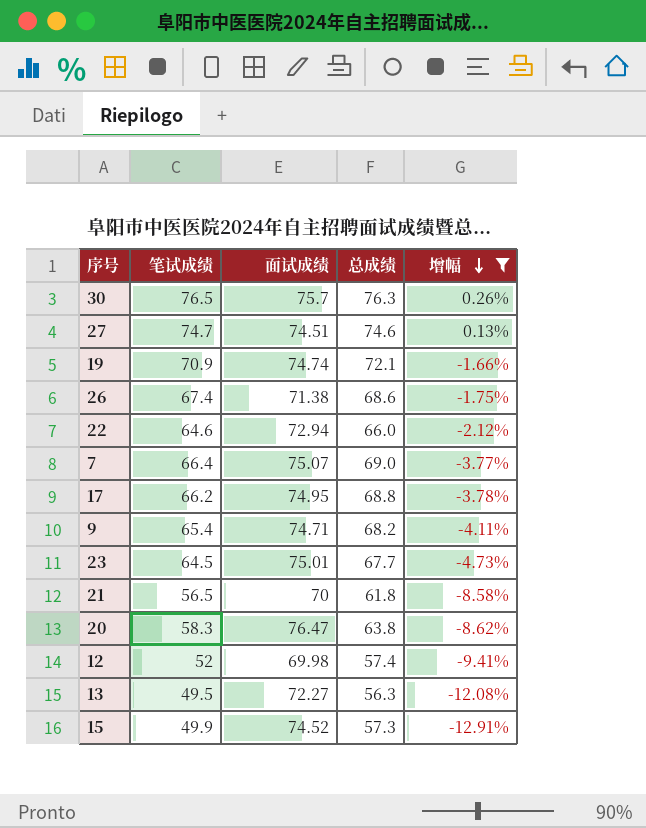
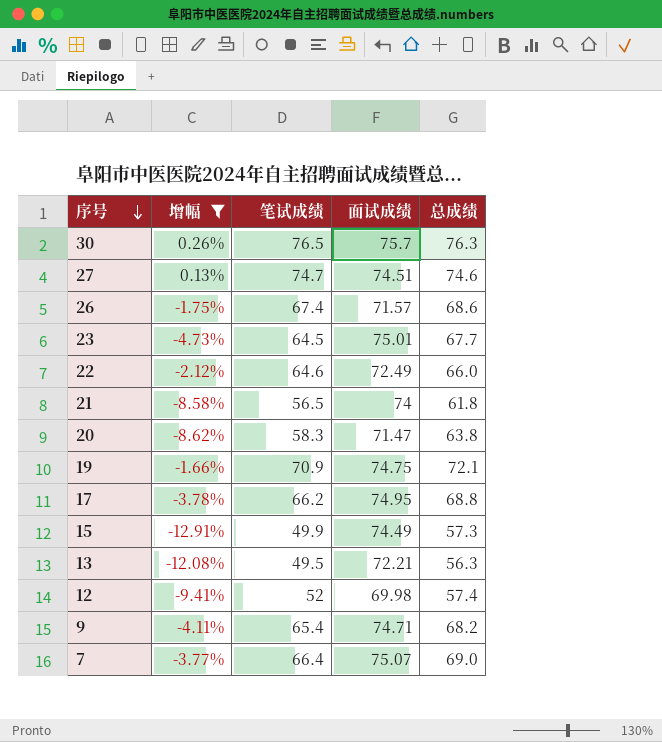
row order: 增幅 descending -> 序号 descending
column 增幅 | position: 5 -> 2
26 | 面试成绩: 71.38 -> 71.57
22 | 面试成绩: 72.94 -> 72.49
21 | 面试成绩: 70 -> 74
20 | 面试成绩: 76.47 -> 71.47
19 | 面试成绩: 74.74 -> 74.75
15 | 面试成绩: 74.52 -> 74.49
13 | 面试成绩: 72.27 -> 72.21

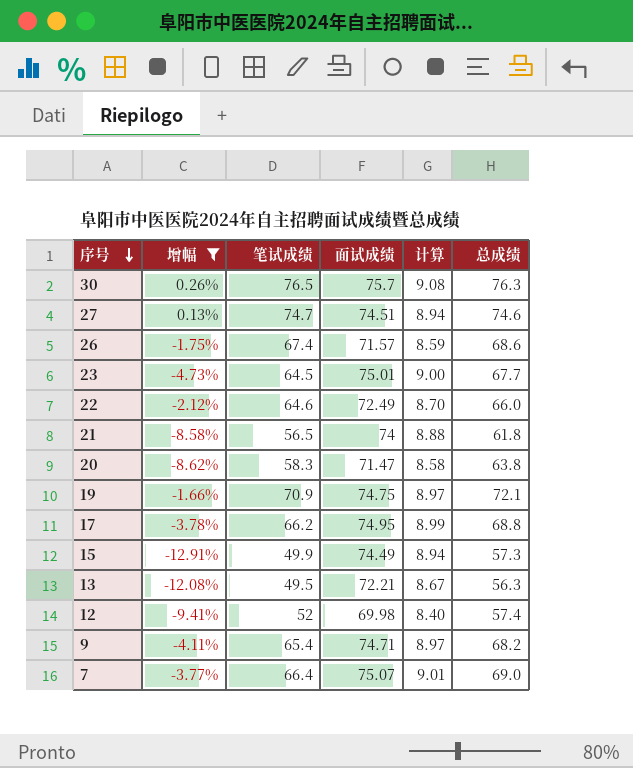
column 计算 | formula: none -> [面试成绩] * 0.12

